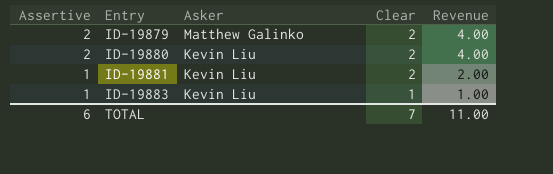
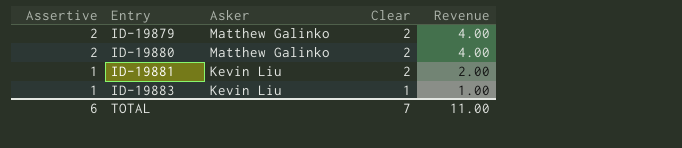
ID-19880 | Asker: Kevin Liu -> Matthew Galinko

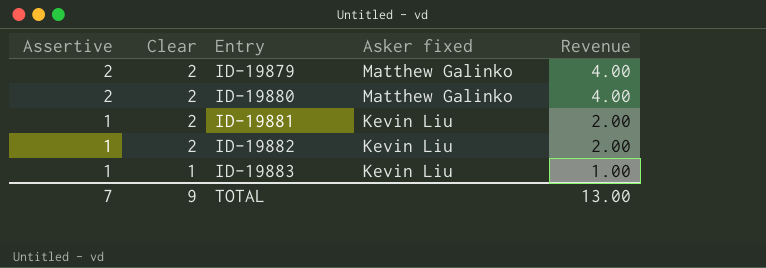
column Clear | position: 4 -> 2
column name: Asker -> Asker fixed
row ID-19882: none -> 1 | 2 | Kevin Liu | 2.00
TOTAL | Assertive: 6 -> 7
TOTAL | Clear: 7 -> 9
TOTAL | Revenue: 11.00 -> 13.00

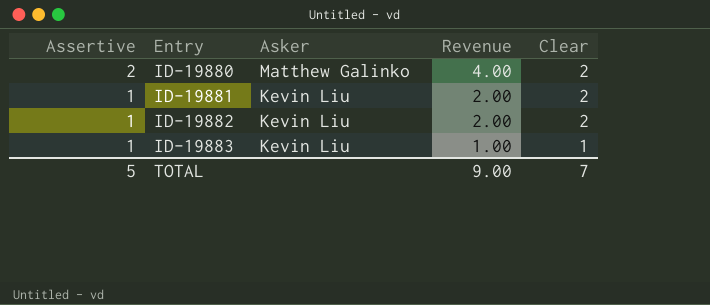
column name: Asker fixed -> Asker
column Clear | position: 2 -> 5
row ID-19879: 2 | 2 | Matthew Galinko | 4.00 -> none
TOTAL | Assertive: 7 -> 5
TOTAL | Revenue: 13.00 -> 9.00
TOTAL | Clear: 9 -> 7

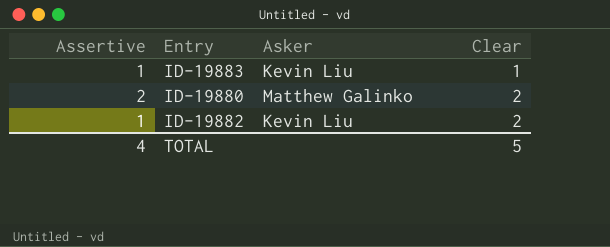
row order: Assertive descending -> Clear ascending
column Revenue | formula: [Assertive] * [Clear] -> none
row ID-19881: 1 | Kevin Liu | 2.00 | 2 -> none
TOTAL | Assertive: 5 -> 4
TOTAL | Clear: 7 -> 5

